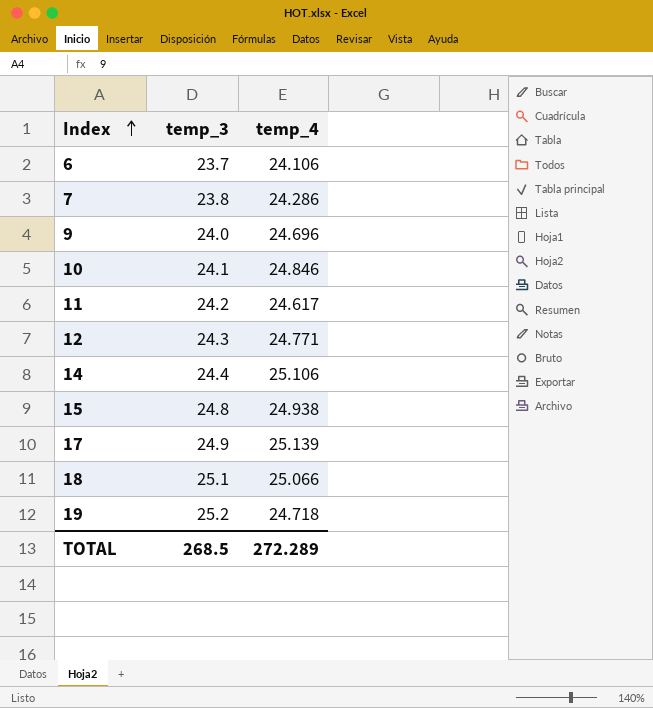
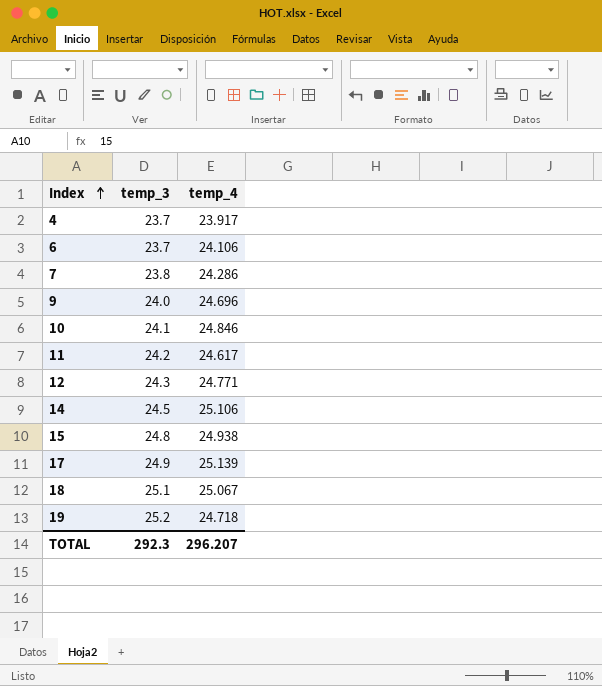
row 4: none -> 23.7 | 23.917
14 | temp_3: 24.4 -> 24.5
18 | temp_4: 25.066 -> 25.067
TOTAL | temp_3: 268.5 -> 292.3
TOTAL | temp_4: 272.289 -> 296.207

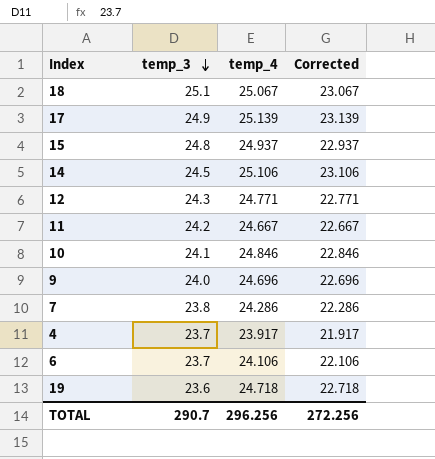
row order: Index ascending -> temp_3 descending
column Corrected | formula: none -> [temp_4] - 2
15 | temp_4: 24.938 -> 24.937
11 | temp_4: 24.617 -> 24.667
19 | temp_3: 25.2 -> 23.6
TOTAL | temp_3: 292.3 -> 290.7
TOTAL | temp_4: 296.207 -> 296.256

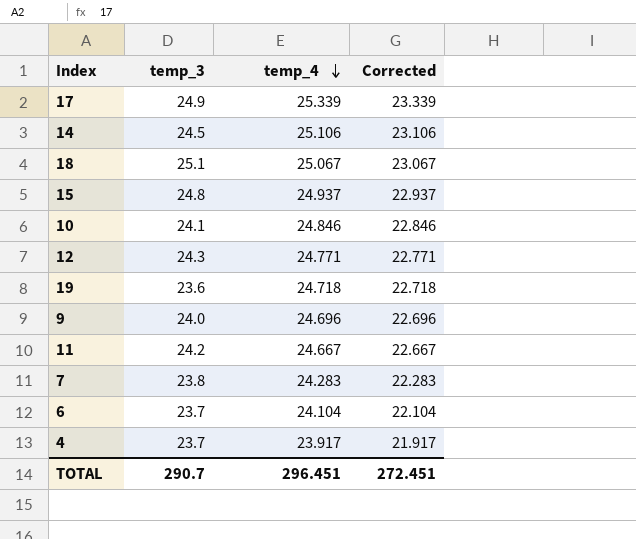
row order: temp_3 descending -> temp_4 descending
17 | temp_4: 25.139 -> 25.339
17 | Corrected: 23.139 -> 23.339
7 | temp_4: 24.286 -> 24.283
7 | Corrected: 22.286 -> 22.283
6 | temp_4: 24.106 -> 24.104
6 | Corrected: 22.106 -> 22.104
TOTAL | temp_4: 296.256 -> 296.451
TOTAL | Corrected: 272.256 -> 272.451

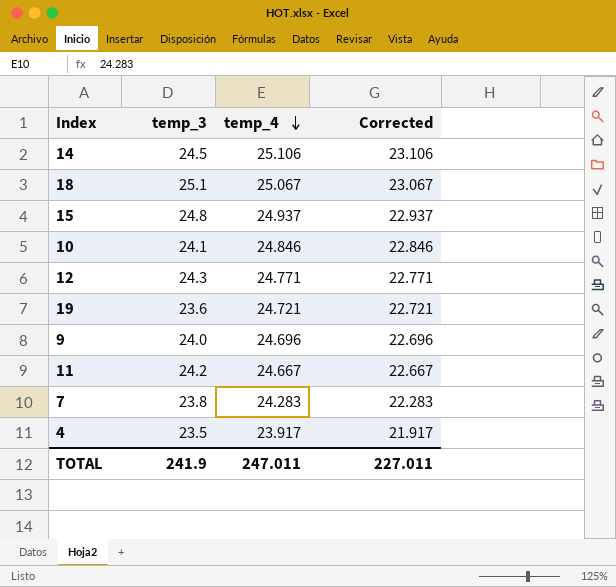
row 17: 24.9 | 25.339 | 23.339 -> none
row 6: 23.7 | 24.104 | 22.104 -> none
19 | temp_4: 24.718 -> 24.721
19 | Corrected: 22.718 -> 22.721
4 | temp_3: 23.7 -> 23.5
TOTAL | temp_3: 290.7 -> 241.9
TOTAL | temp_4: 296.451 -> 247.011
TOTAL | Corrected: 272.451 -> 227.011

